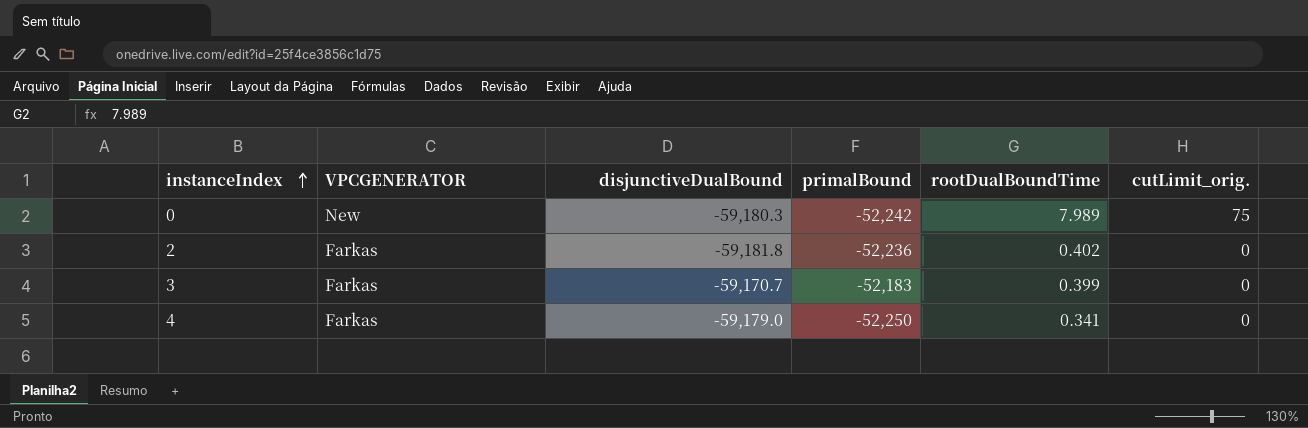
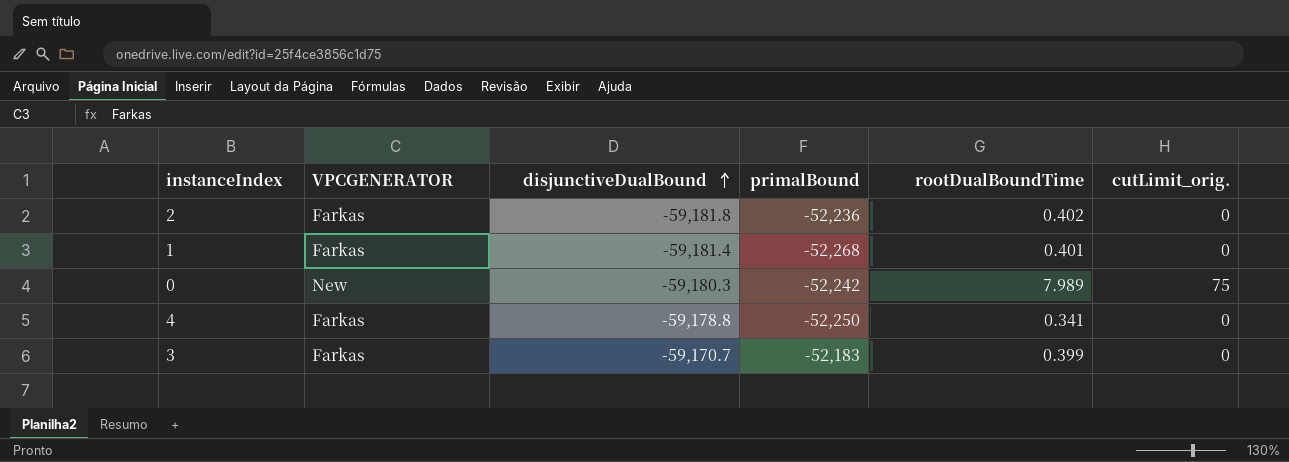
row order: instanceIndex ascending -> disjunctiveDualBound ascending
row 1: none -> Farkas | -59,181.4 | -52,268 | 0.401 | 0
4 | disjunctiveDualBound: -59,179.0 -> -59,178.8

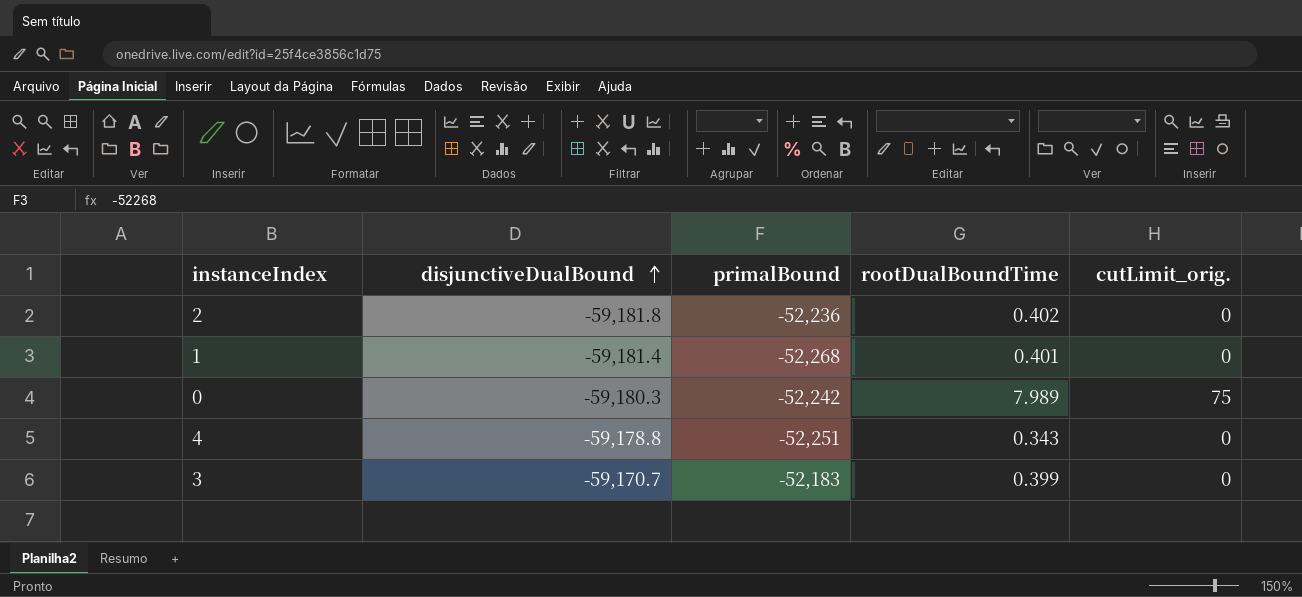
column VPCGENERATOR | position: 2 -> none
4 | primalBound: -52,250 -> -52,251
4 | rootDualBoundTime: 0.341 -> 0.343

